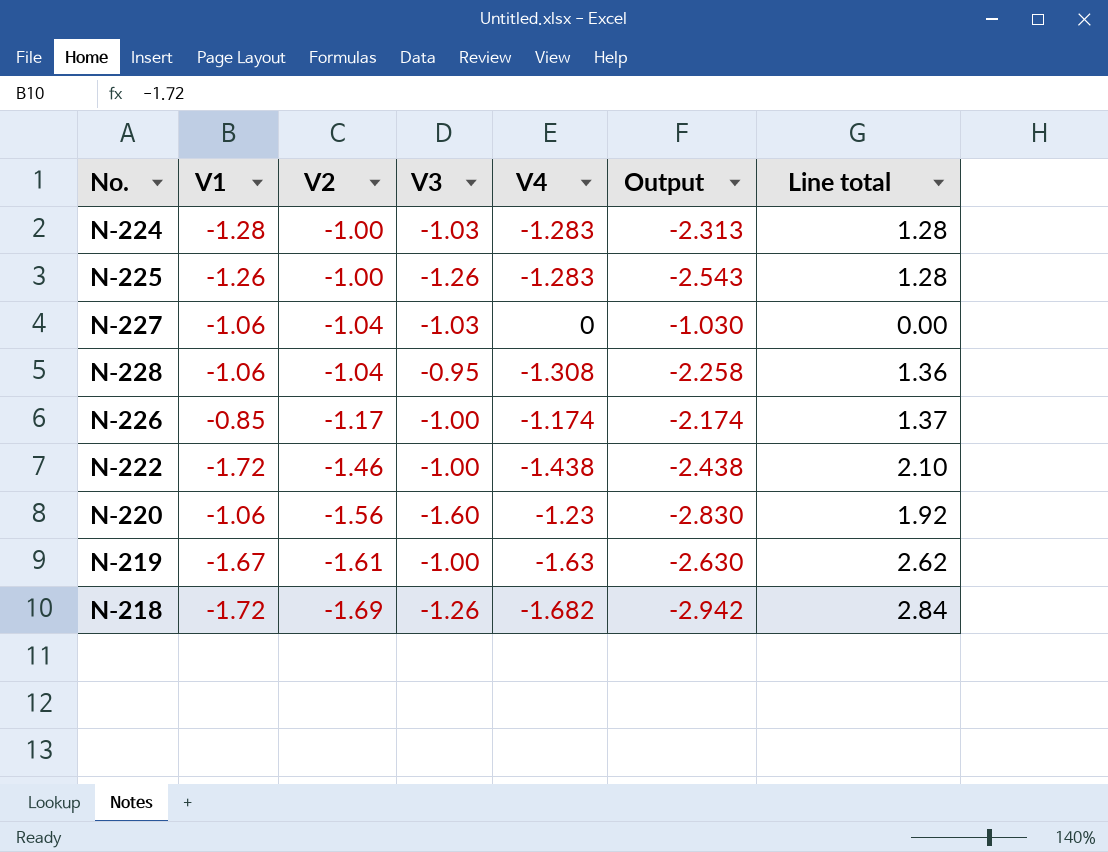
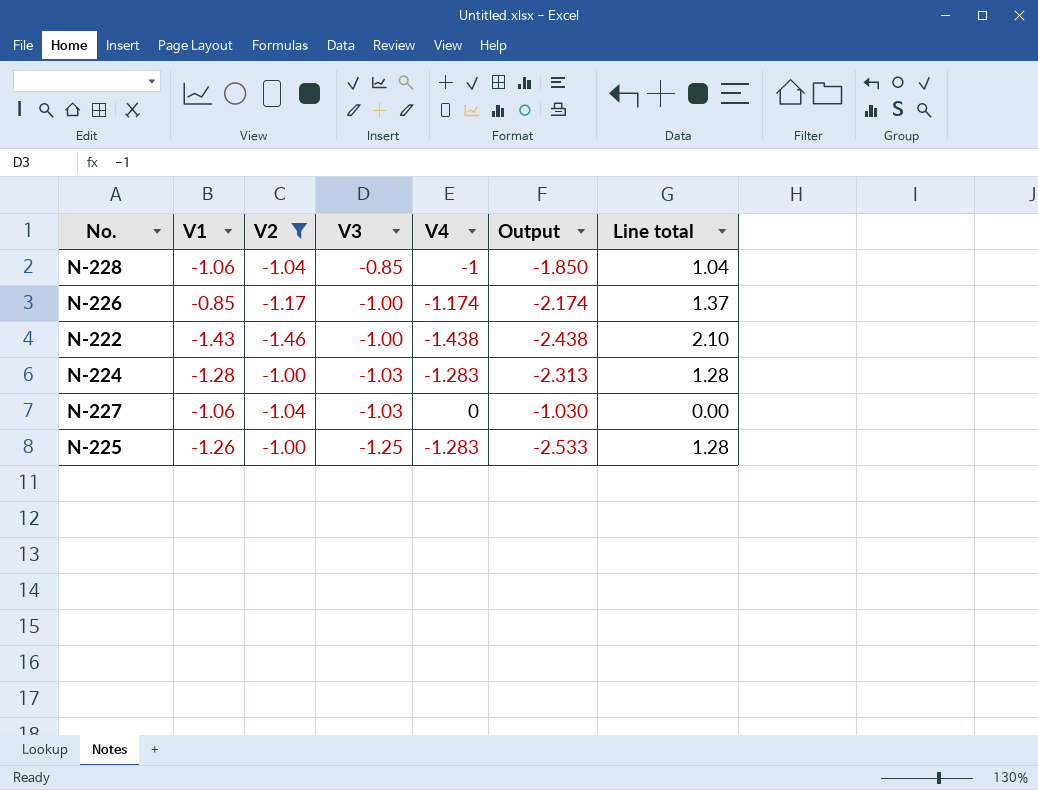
filter: none -> V2 >= -1.46
row order: V2 descending -> V3 descending
N-228 | V3: -0.95 -> -0.85
N-228 | V4: -1.308 -> -1
N-228 | Output: -2.258 -> -1.850
N-228 | Line total: 1.36 -> 1.04
N-222 | V1: -1.72 -> -1.43
N-225 | V3: -1.26 -> -1.25
N-225 | Output: -2.543 -> -2.533

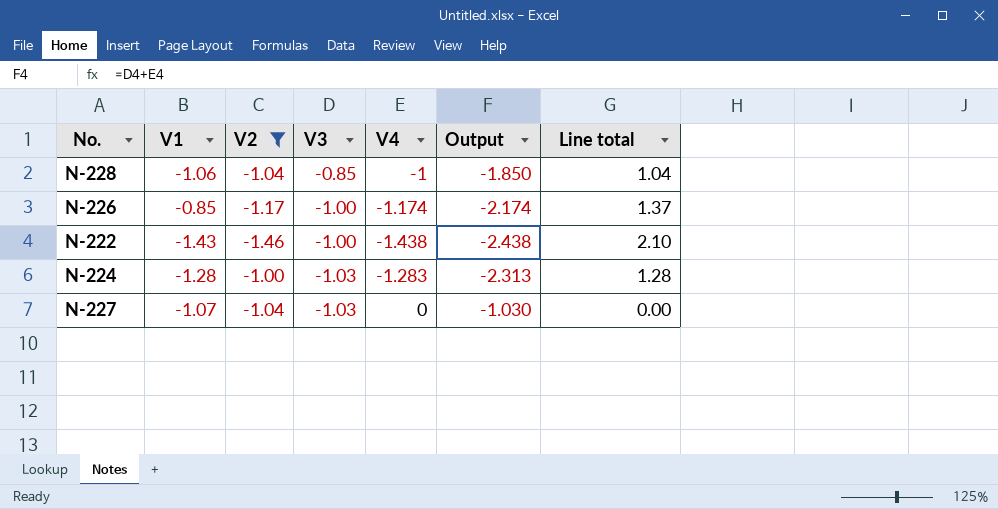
row N-225: -1.26 | -1.00 | -1.25 | -1.283 | -2.533 | 1.28 -> none
N-227 | V1: -1.06 -> -1.07

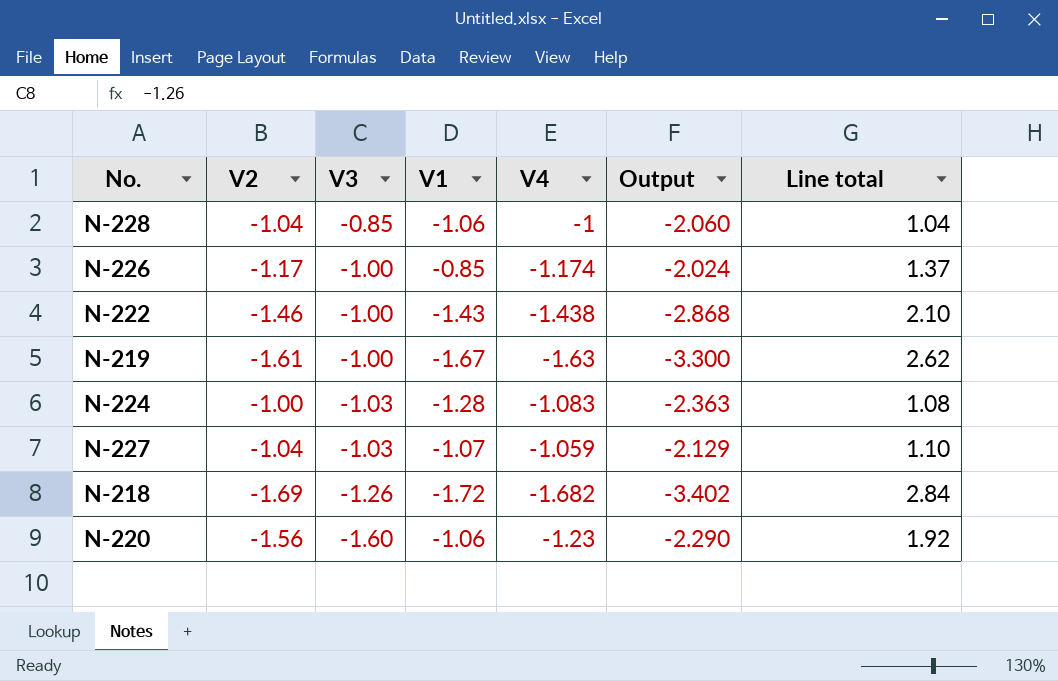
filter: V2 >= -1.46 -> none
column V1 | position: 2 -> 4
column Output | formula: [V3] + [V4] -> [V1] + [V4]
N-224 | V4: -1.283 -> -1.083
N-224 | Line total: 1.28 -> 1.08
N-227 | V4: 0 -> -1.059
N-227 | Line total: 0.00 -> 1.10

